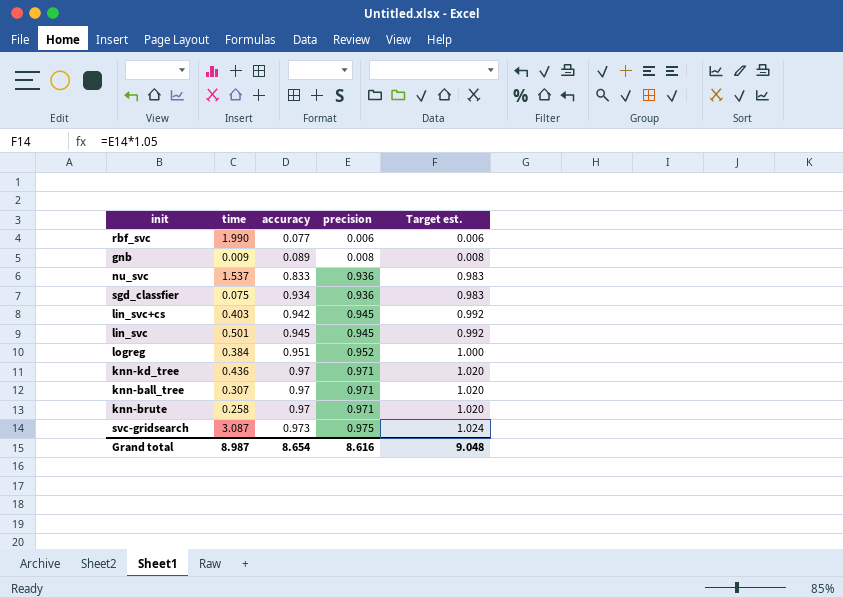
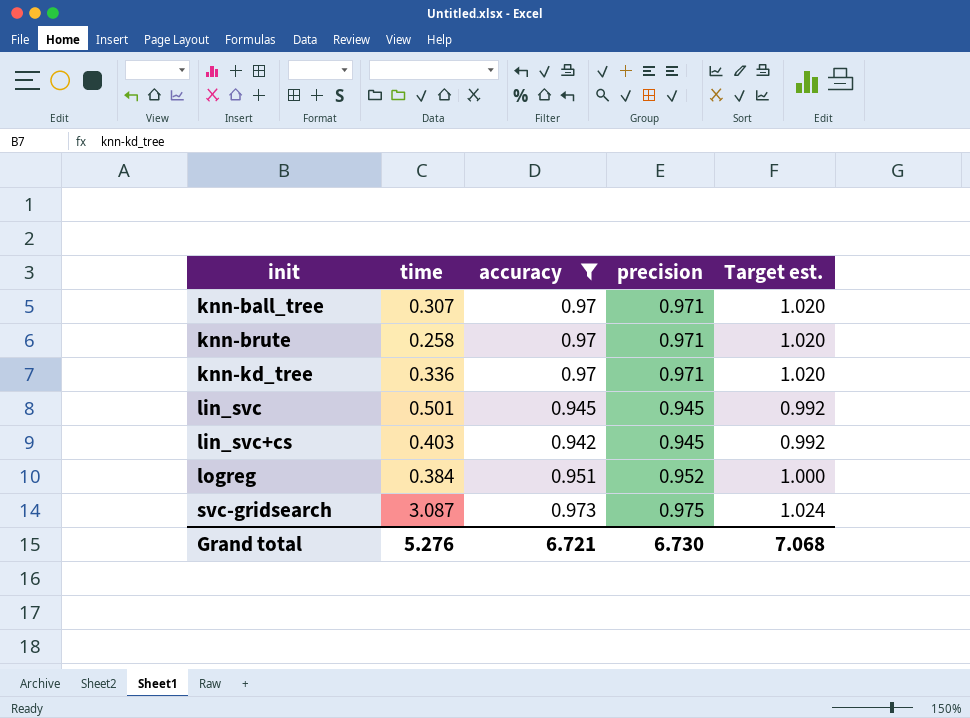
filter: none -> accuracy >= 0.942
row order: accuracy ascending -> init ascending
knn-kd_tree | time: 0.436 -> 0.336
Grand total | time: 8.987 -> 5.276
Grand total | accuracy: 8.654 -> 6.721
Grand total | precision: 8.616 -> 6.730
Grand total | Target est.: 9.048 -> 7.068

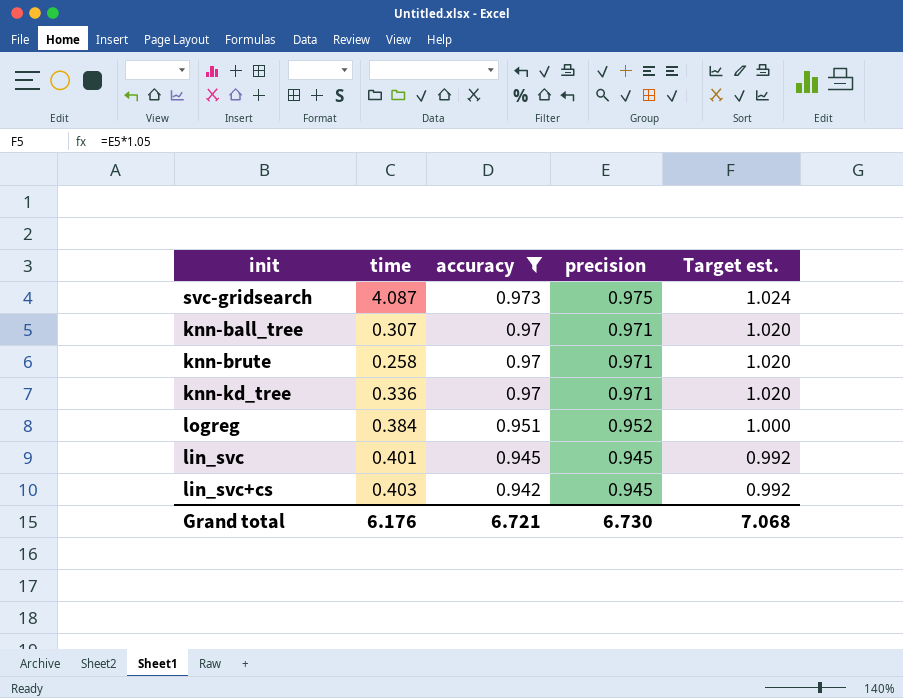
row order: init ascending -> accuracy descending
svc-gridsearch | time: 3.087 -> 4.087
lin_svc | time: 0.501 -> 0.401
Grand total | time: 5.276 -> 6.176

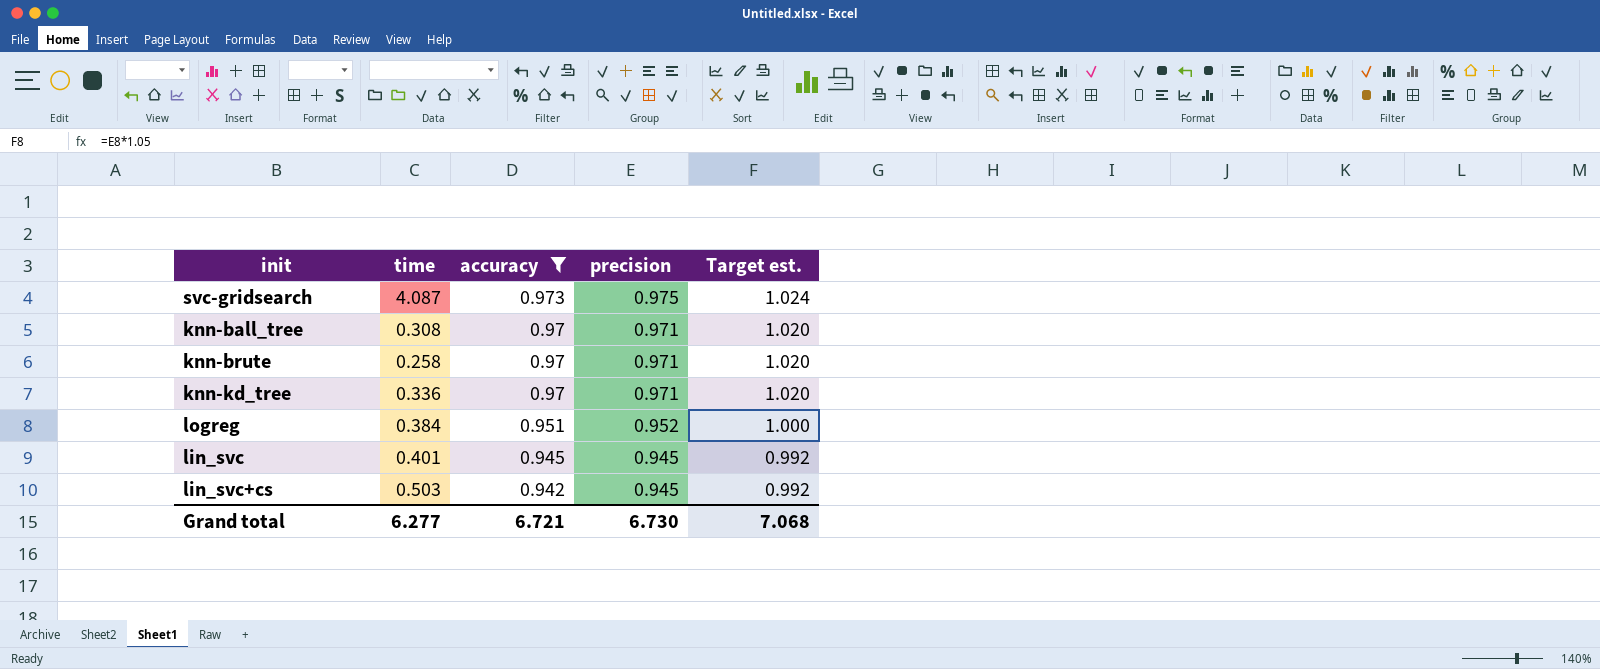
knn-ball_tree | time: 0.307 -> 0.308
lin_svc+cs | time: 0.403 -> 0.503
Grand total | time: 6.176 -> 6.277

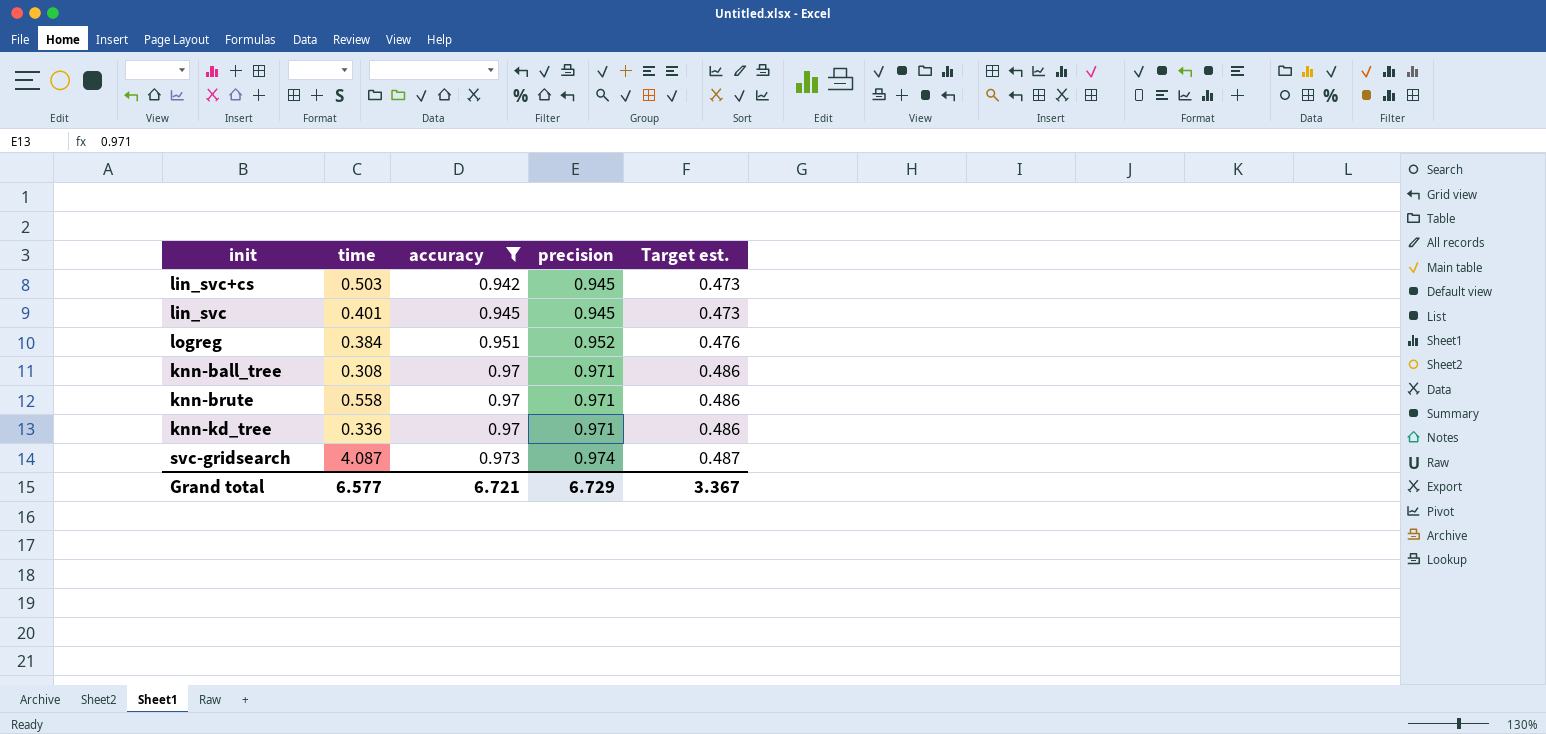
row order: accuracy descending -> accuracy ascending
column Target est. | formula: [precision] * 1.05 -> [precision] * 0.5
knn-brute | time: 0.258 -> 0.558
svc-gridsearch | precision: 0.975 -> 0.974
Grand total | time: 6.277 -> 6.577
Grand total | precision: 6.730 -> 6.729
Grand total | Target est.: 7.068 -> 3.367

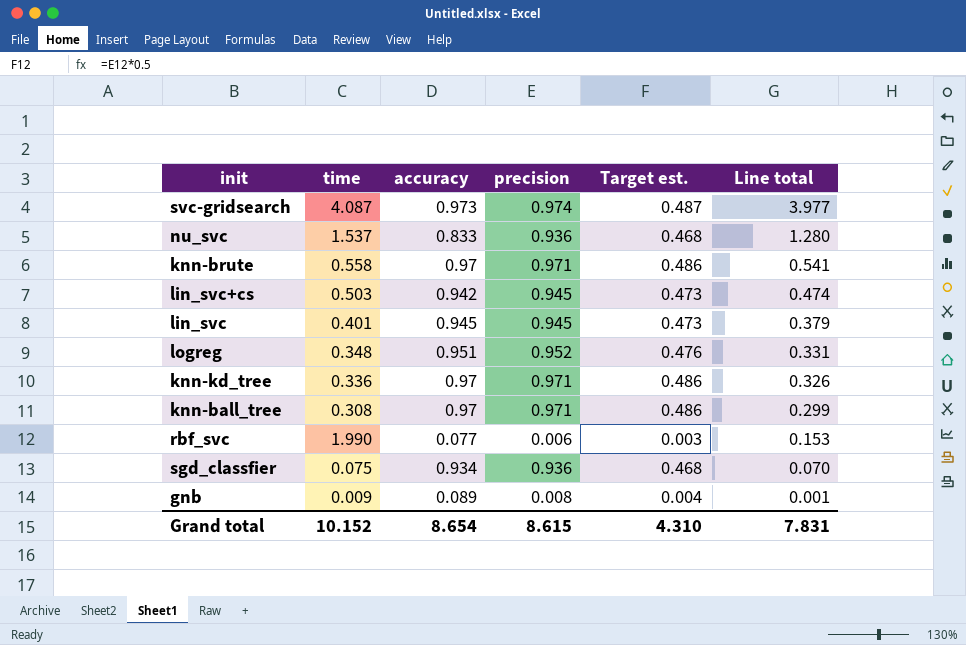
filter: accuracy >= 0.942 -> none
row order: accuracy ascending -> Line total descending
column Line total | formula: none -> [time] * [accuracy]
logreg | time: 0.384 -> 0.348
Grand total | time: 6.577 -> 10.152
Grand total | accuracy: 6.721 -> 8.654
Grand total | precision: 6.729 -> 8.615
Grand total | Target est.: 3.367 -> 4.310

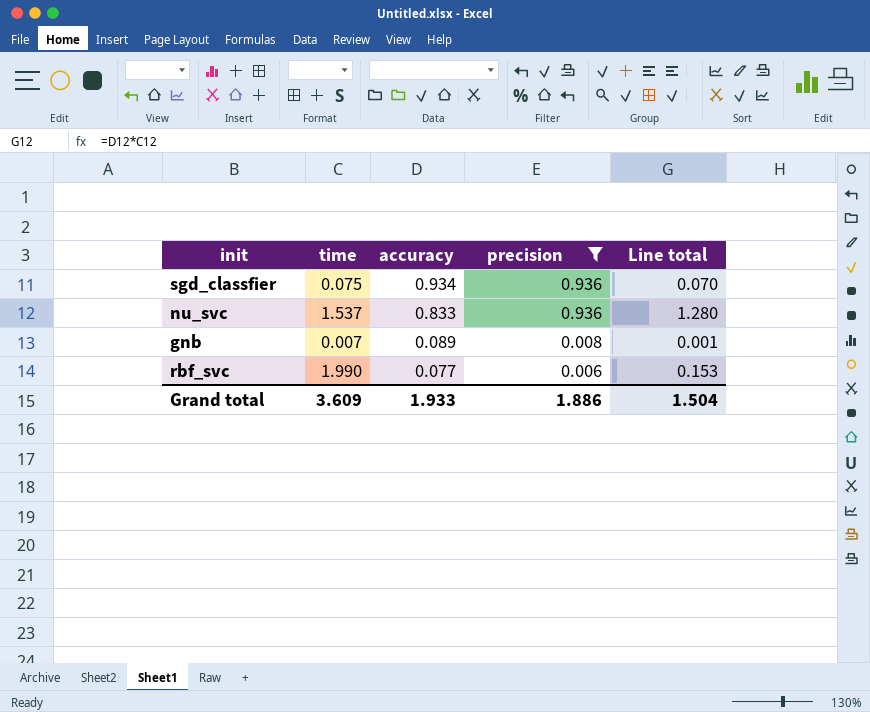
filter: none -> precision <= 0.936
row order: Line total descending -> accuracy descending
column Target est. | formula: [precision] * 0.5 -> none
gnb | time: 0.009 -> 0.007
Grand total | time: 10.152 -> 3.609
Grand total | accuracy: 8.654 -> 1.933
Grand total | precision: 8.615 -> 1.886
Grand total | Line total: 7.831 -> 1.504

